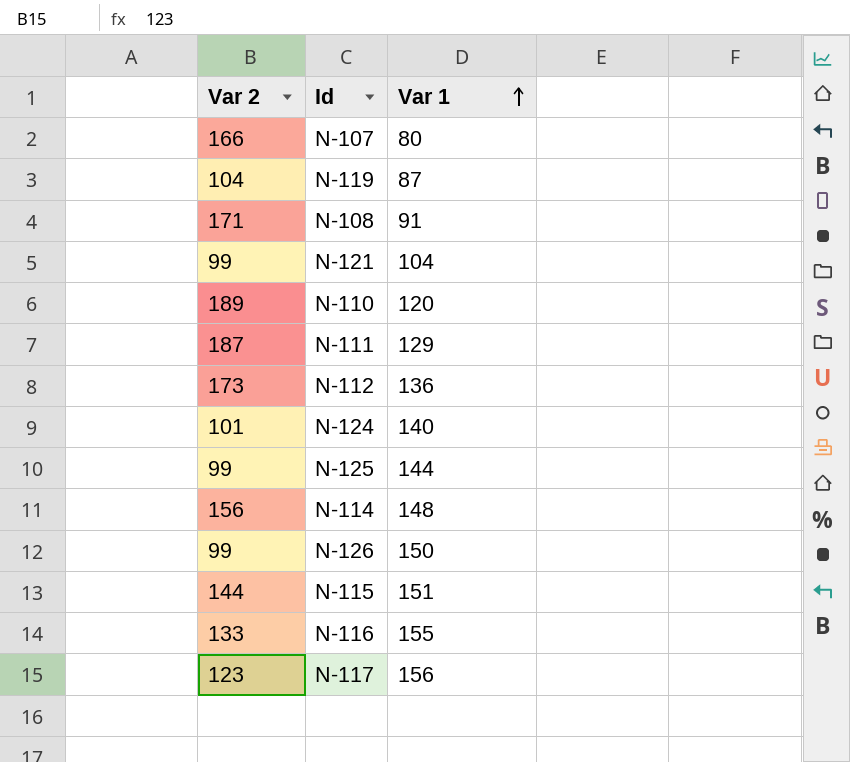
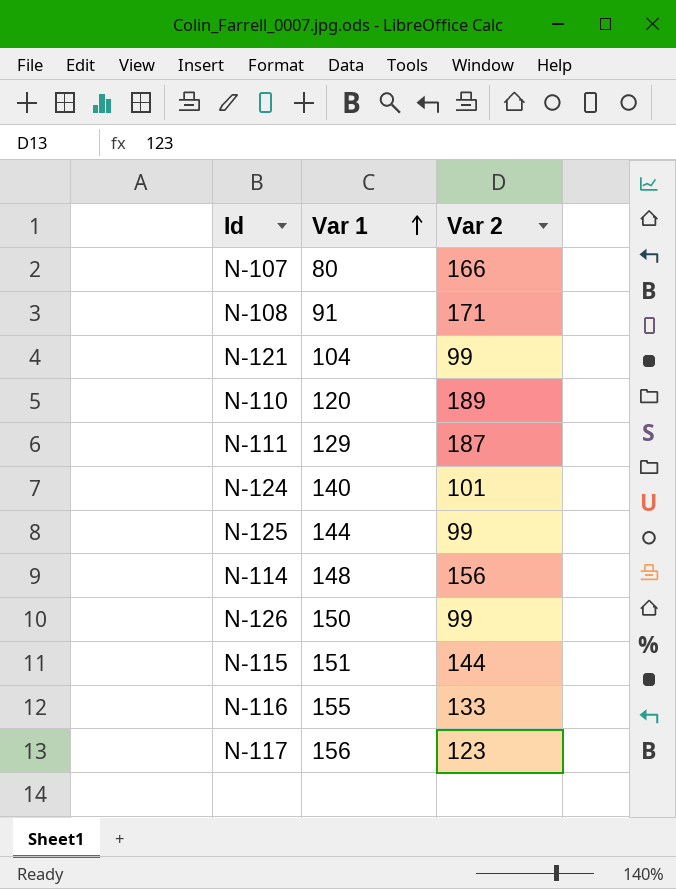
column Var 2 | position: 1 -> 3
row N-119: 104 | 87 -> none
row N-112: 173 | 136 -> none

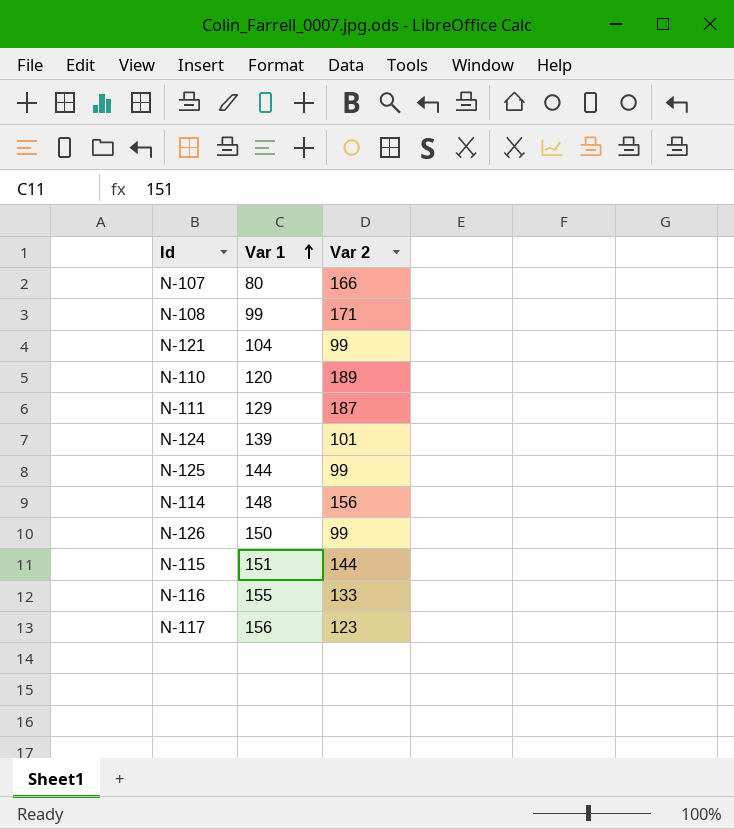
N-108 | Var 1: 91 -> 99
N-124 | Var 1: 140 -> 139

